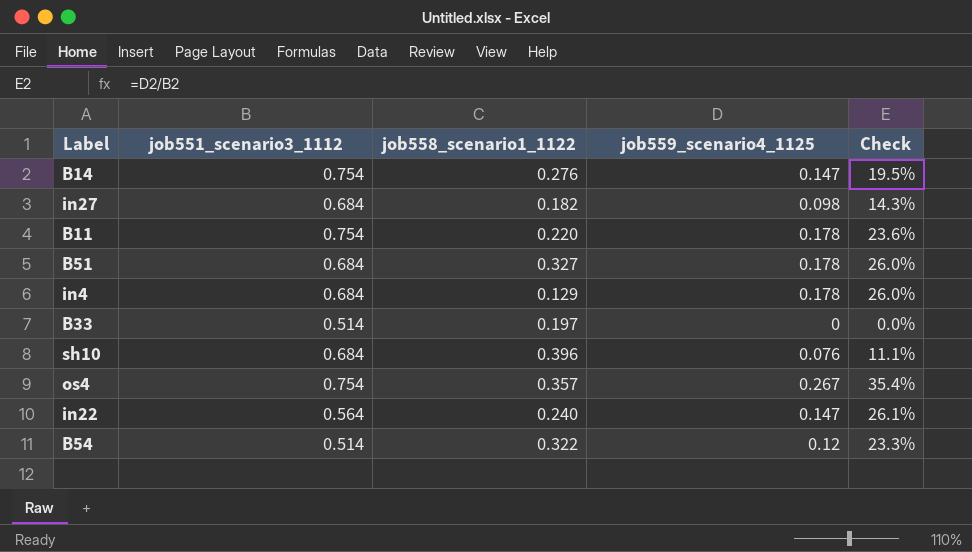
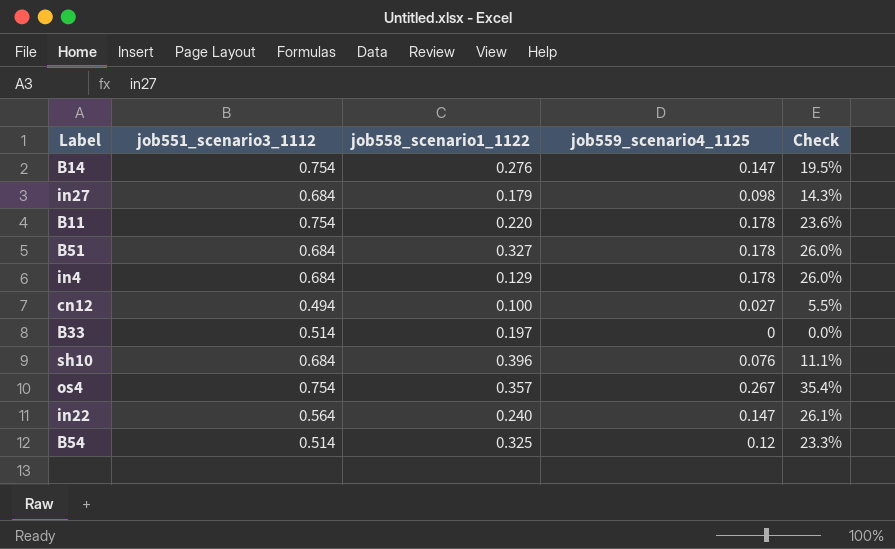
in27 | job558_scenario1_1122: 0.182 -> 0.179
row cn12: none -> 0.494 | 0.100 | 0.027 | 5.5%
B54 | job558_scenario1_1122: 0.322 -> 0.325

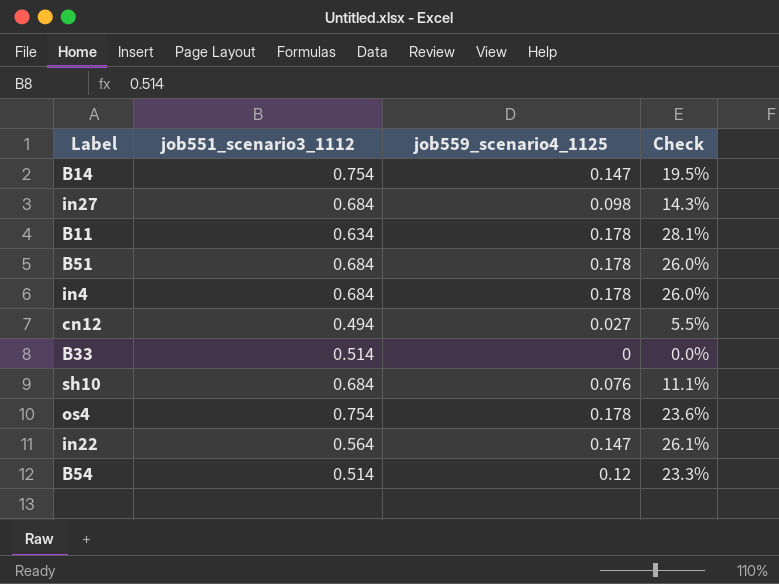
column job558_scenario1_1122 | position: 3 -> none
B11 | job551_scenario3_1112: 0.754 -> 0.634
B11 | Check: 23.6% -> 28.1%
os4 | job559_scenario4_1125: 0.267 -> 0.178
os4 | Check: 35.4% -> 23.6%

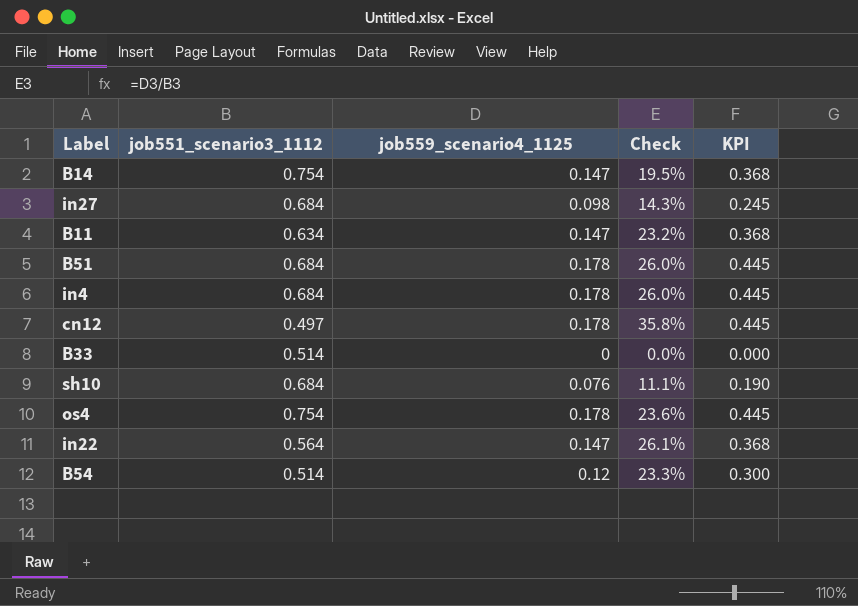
column KPI | formula: none -> [job559_scenario4_1125] * 2.5
B11 | job559_scenario4_1125: 0.178 -> 0.147
B11 | Check: 28.1% -> 23.2%
cn12 | job551_scenario3_1112: 0.494 -> 0.497
cn12 | job559_scenario4_1125: 0.027 -> 0.178
cn12 | Check: 5.5% -> 35.8%

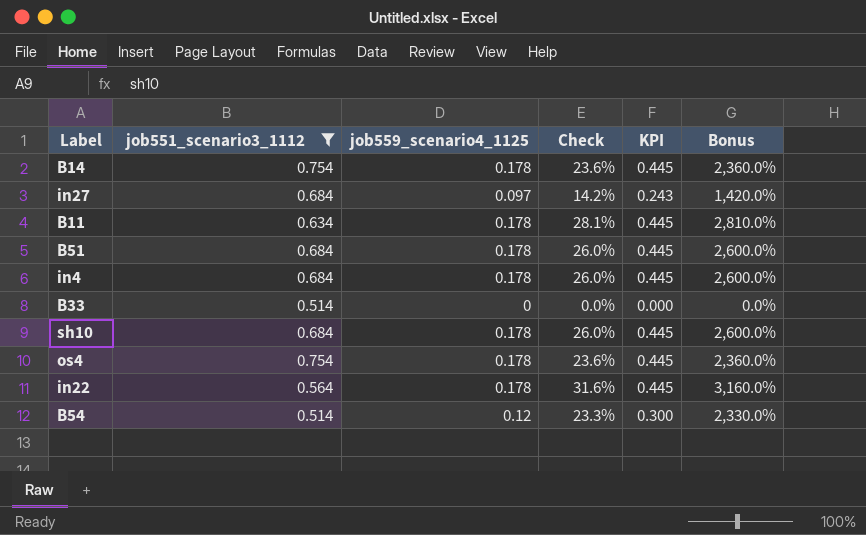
filter: none -> job551_scenario3_1112 != 0.497
column Bonus | formula: none -> [Check] * 100
B14 | job559_scenario4_1125: 0.147 -> 0.178
B14 | Check: 19.5% -> 23.6%
B14 | KPI: 0.368 -> 0.445
in27 | job559_scenario4_1125: 0.098 -> 0.097
in27 | Check: 14.3% -> 14.2%
in27 | KPI: 0.245 -> 0.243
B11 | job559_scenario4_1125: 0.147 -> 0.178
B11 | Check: 23.2% -> 28.1%
B11 | KPI: 0.368 -> 0.445
sh10 | job559_scenario4_1125: 0.076 -> 0.178
sh10 | Check: 11.1% -> 26.0%
sh10 | KPI: 0.190 -> 0.445
in22 | job559_scenario4_1125: 0.147 -> 0.178
in22 | Check: 26.1% -> 31.6%
in22 | KPI: 0.368 -> 0.445

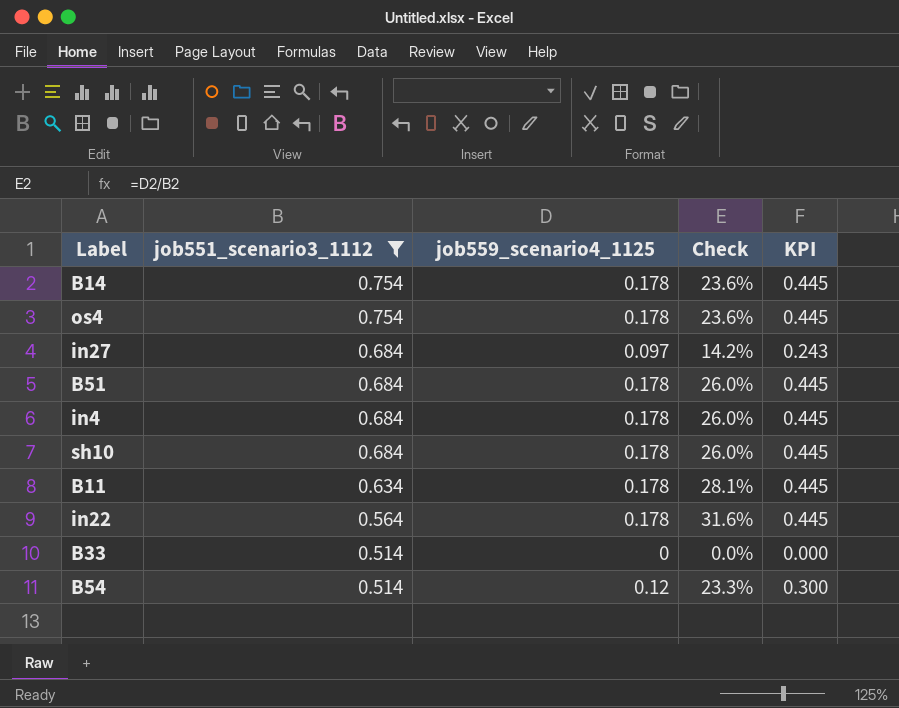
row order: none -> job551_scenario3_1112 descending
column Bonus | formula: [Check] * 100 -> none

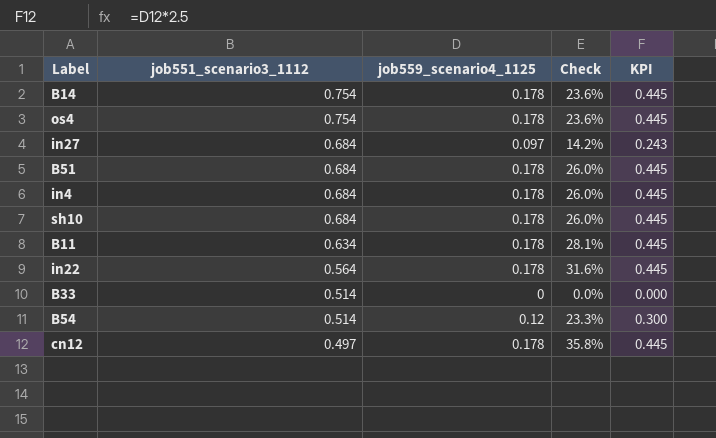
filter: job551_scenario3_1112 != 0.497 -> none

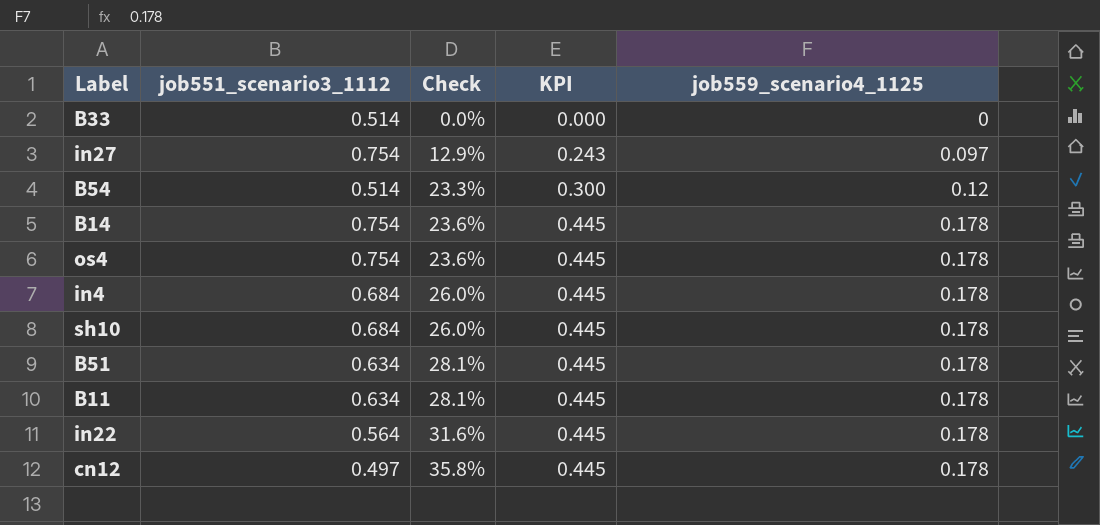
row order: job551_scenario3_1112 descending -> Check ascending
column job559_scenario4_1125 | position: 3 -> 5
in27 | job551_scenario3_1112: 0.684 -> 0.754
in27 | Check: 14.2% -> 12.9%
B51 | job551_scenario3_1112: 0.684 -> 0.634
B51 | Check: 26.0% -> 28.1%

